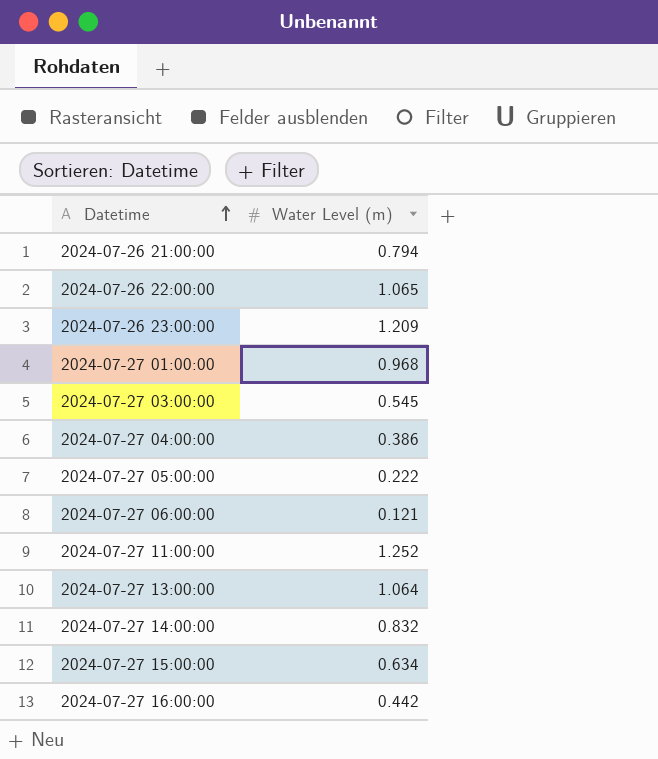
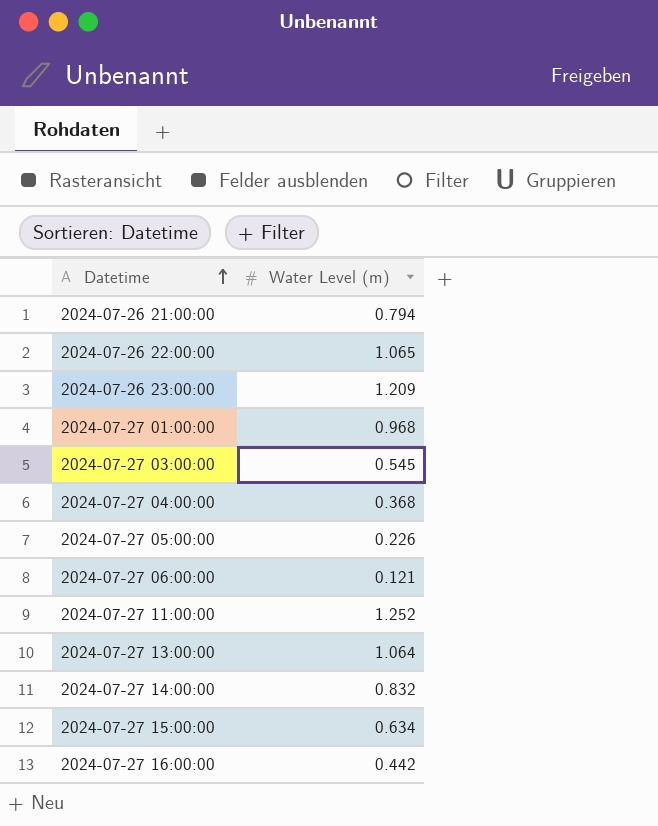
2024-07-27 04:00:00 | Water Level (m): 0.386 -> 0.368
2024-07-27 05:00:00 | Water Level (m): 0.222 -> 0.226

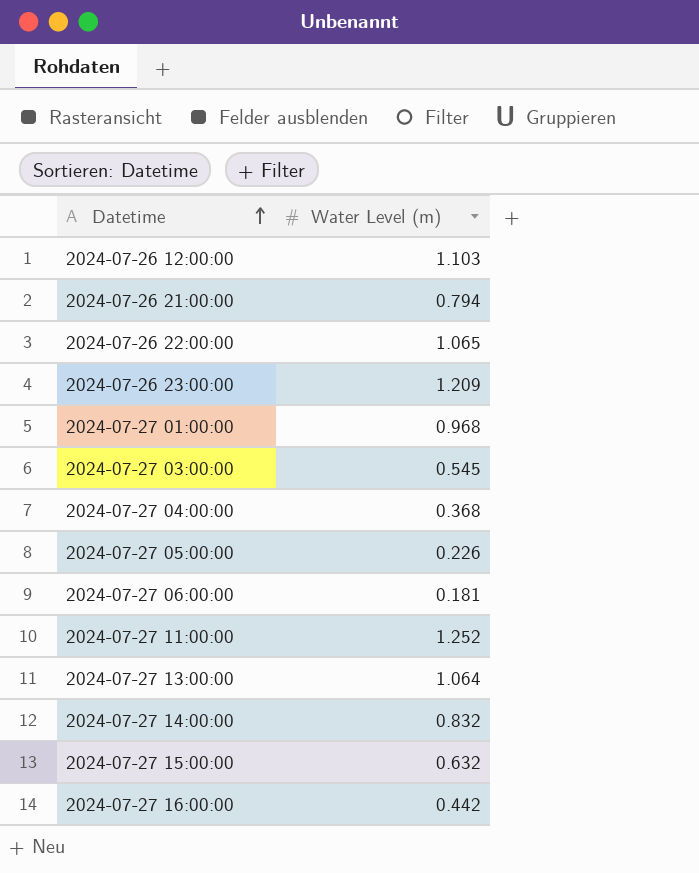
row 2024-07-26 12:00:00: none -> 1.103
2024-07-27 06:00:00 | Water Level (m): 0.121 -> 0.181
2024-07-27 15:00:00 | Water Level (m): 0.634 -> 0.632

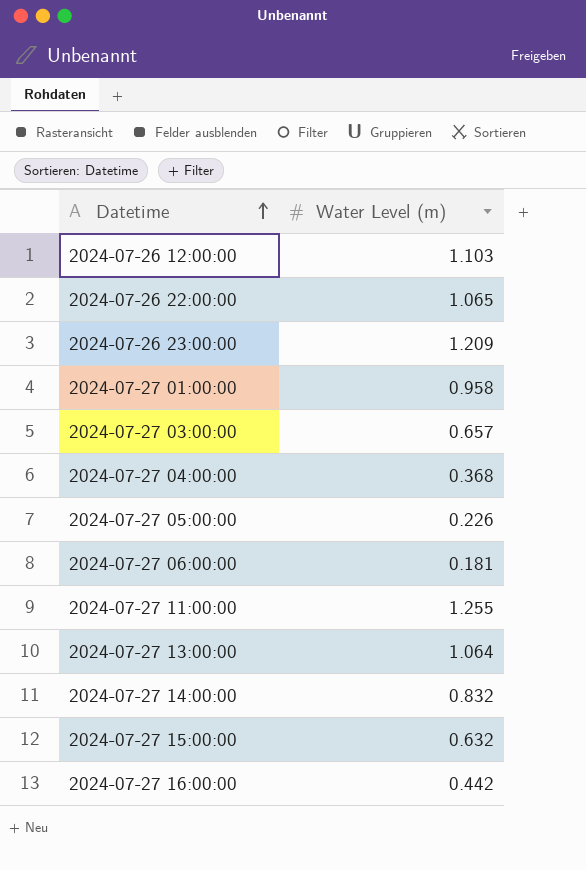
row 2024-07-26 21:00:00: 0.794 -> none
2024-07-27 01:00:00 | Water Level (m): 0.968 -> 0.958
2024-07-27 03:00:00 | Water Level (m): 0.545 -> 0.657
2024-07-27 11:00:00 | Water Level (m): 1.252 -> 1.255

